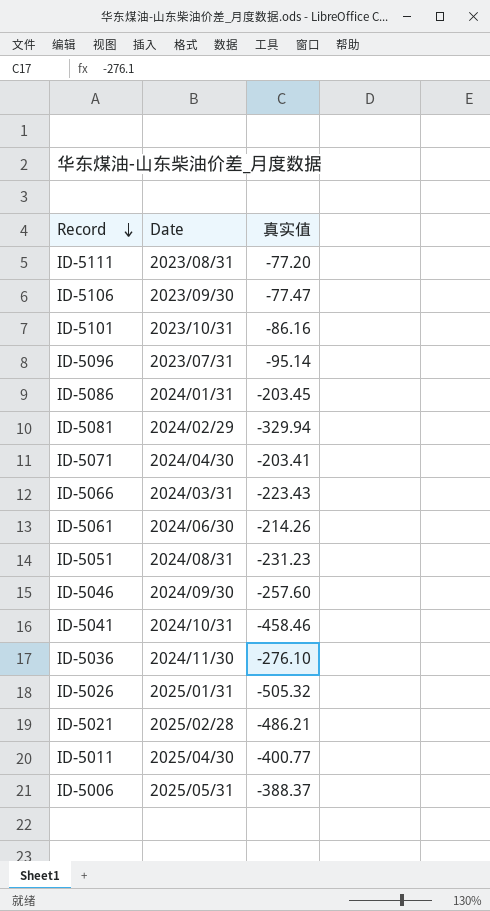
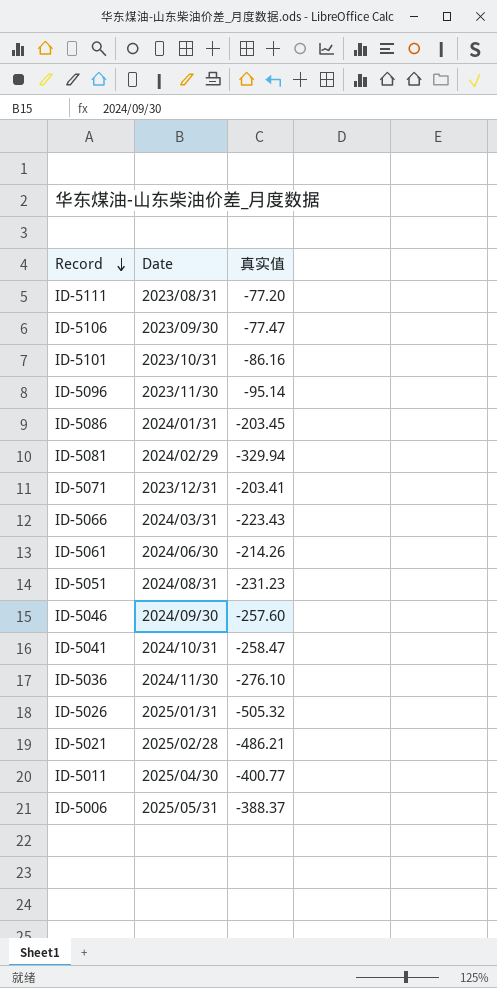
ID-5096 | Date: 2023/07/31 -> 2023/11/30
ID-5071 | Date: 2024/04/30 -> 2023/12/31
ID-5041 | 真实值: -458.46 -> -258.47

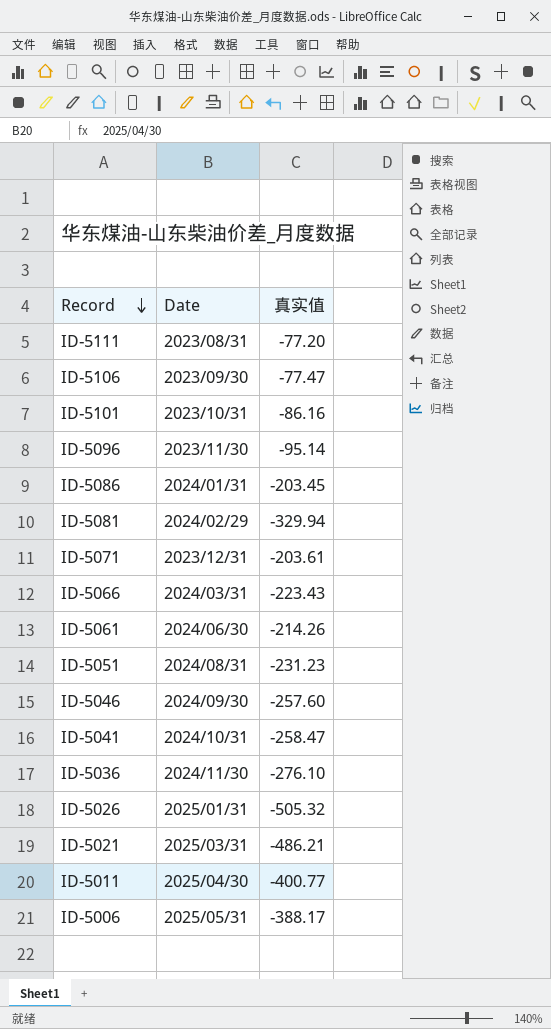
ID-5071 | 真实值: -203.41 -> -203.61
ID-5021 | Date: 2025/02/28 -> 2025/03/31
ID-5006 | 真实值: -388.37 -> -388.17

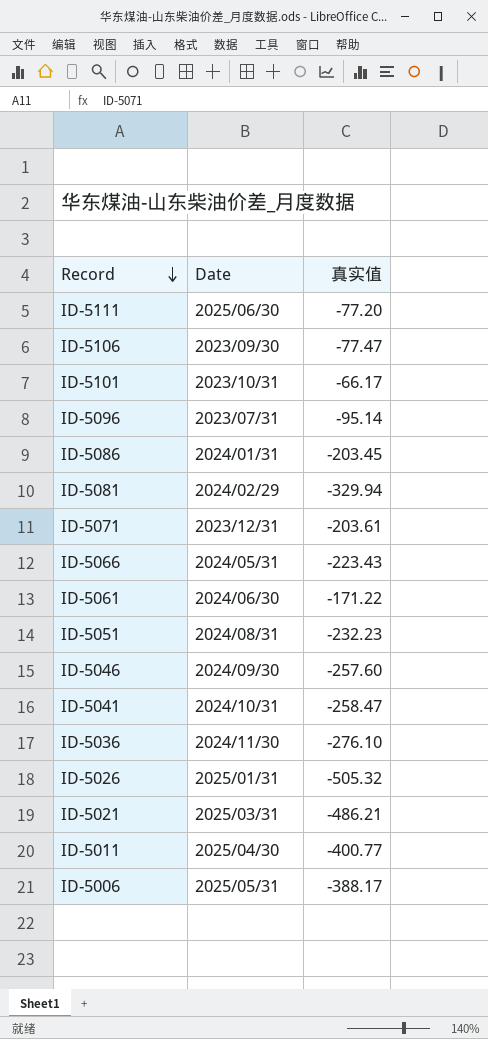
ID-5111 | Date: 2023/08/31 -> 2025/06/30
ID-5101 | 真实值: -86.16 -> -66.17
ID-5096 | Date: 2023/11/30 -> 2023/07/31
ID-5066 | Date: 2024/03/31 -> 2024/05/31
ID-5061 | 真实值: -214.26 -> -171.22
ID-5051 | 真实值: -231.23 -> -232.23

